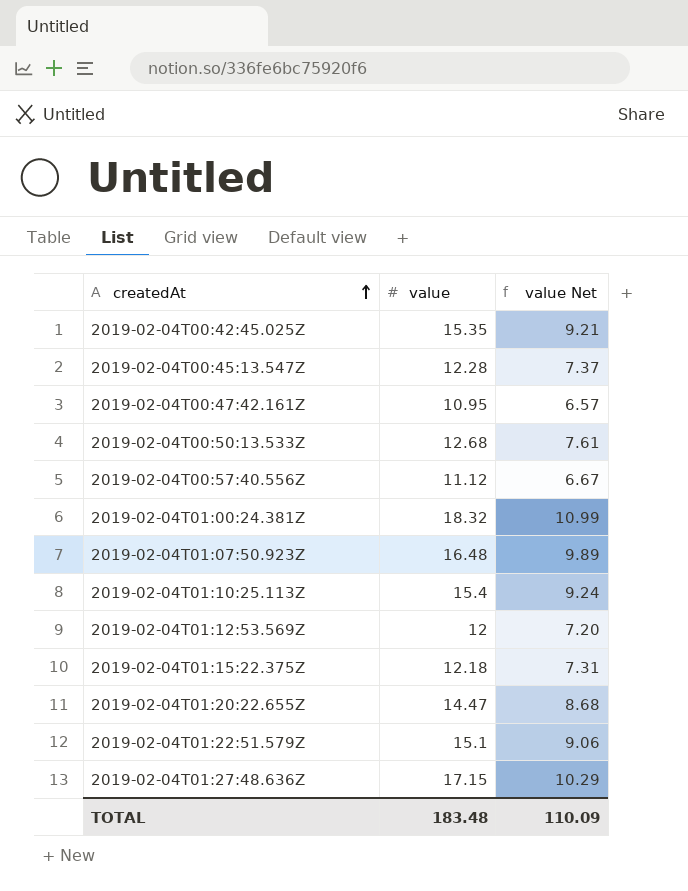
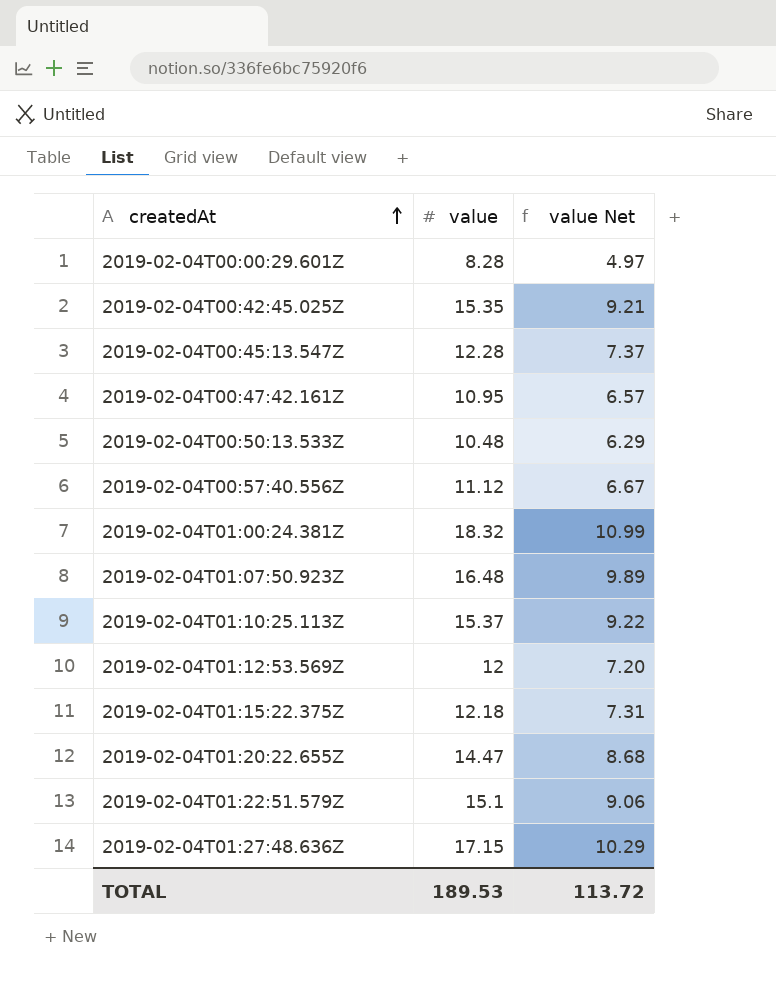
row 2019-02-04T00:00:29.601Z: none -> 8.28 | 4.97
2019-02-04T00:50:13.533Z | value: 12.68 -> 10.48
2019-02-04T00:50:13.533Z | value Net: 7.61 -> 6.29
2019-02-04T01:10:25.113Z | value: 15.4 -> 15.37
2019-02-04T01:10:25.113Z | value Net: 9.24 -> 9.22
TOTAL | value: 183.48 -> 189.53
TOTAL | value Net: 110.09 -> 113.72

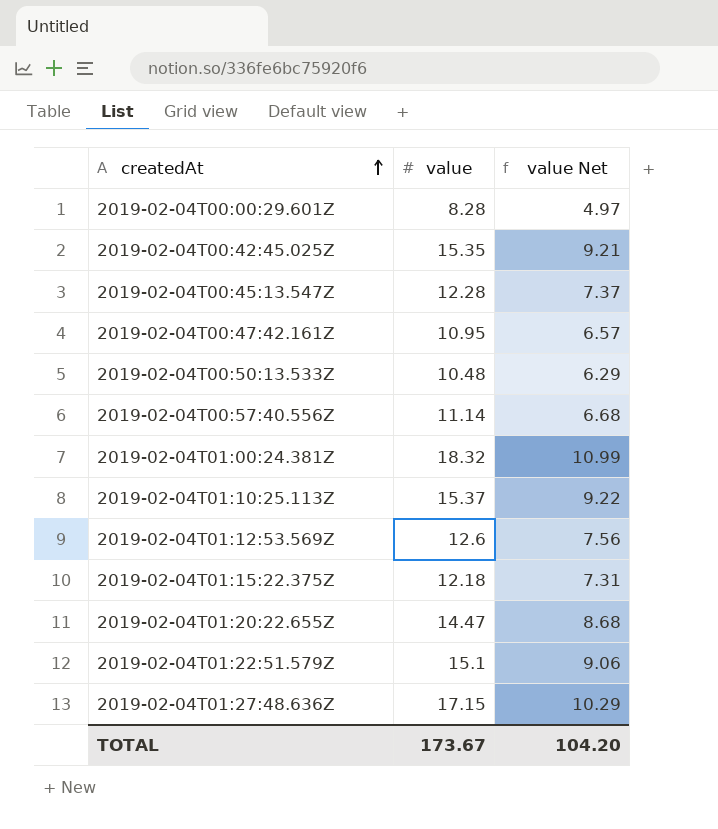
row 2019-02-04T01:07:50.923Z: 16.48 | 9.89 -> none
2019-02-04T00:57:40.556Z | value: 11.12 -> 11.14
2019-02-04T00:57:40.556Z | value Net: 6.67 -> 6.68
2019-02-04T01:12:53.569Z | value: 12 -> 12.6
2019-02-04T01:12:53.569Z | value Net: 7.20 -> 7.56
TOTAL | value: 189.53 -> 173.67
TOTAL | value Net: 113.72 -> 104.20

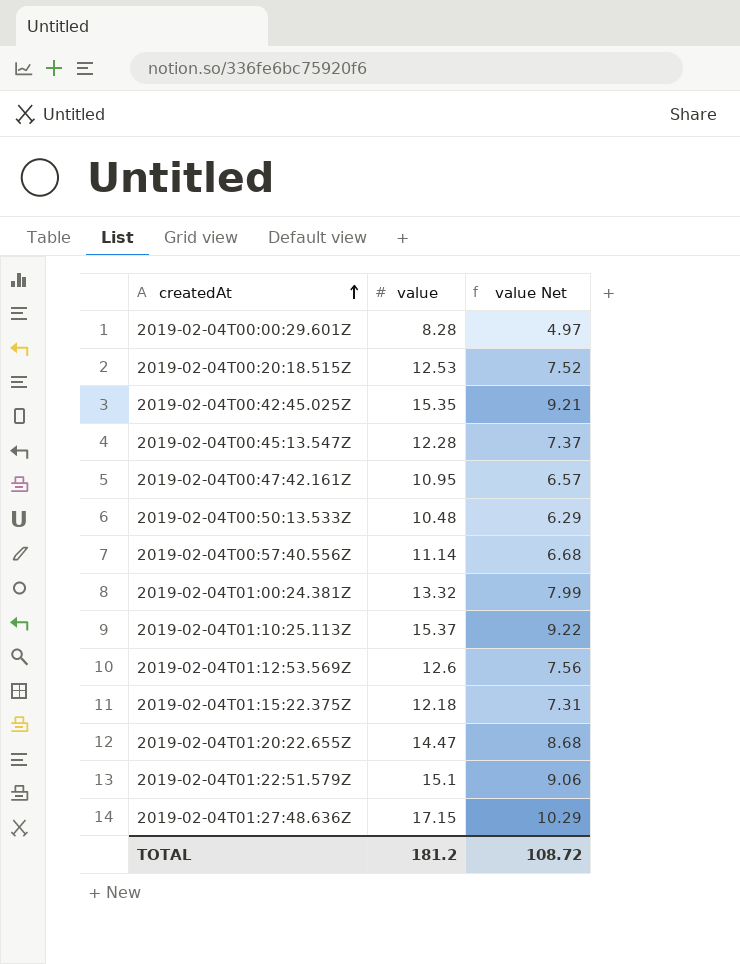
row 2019-02-04T00:20:18.515Z: none -> 12.53 | 7.52
2019-02-04T01:00:24.381Z | value: 18.32 -> 13.32
2019-02-04T01:00:24.381Z | value Net: 10.99 -> 7.99
TOTAL | value: 173.67 -> 181.2
TOTAL | value Net: 104.20 -> 108.72

